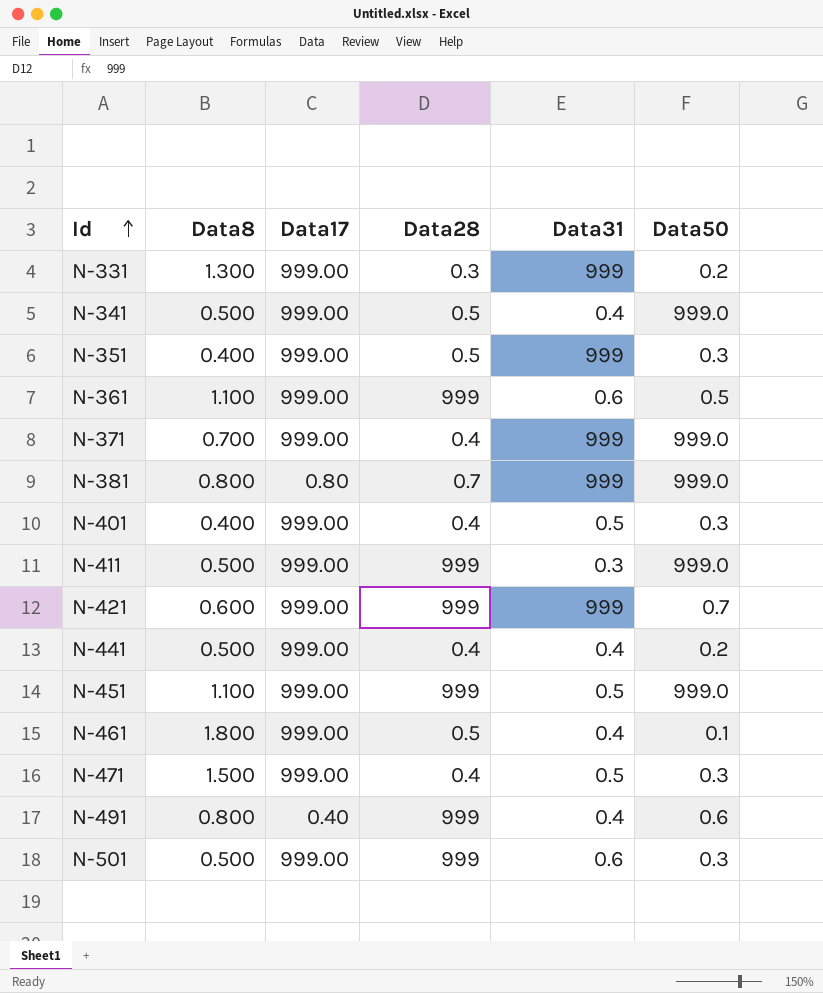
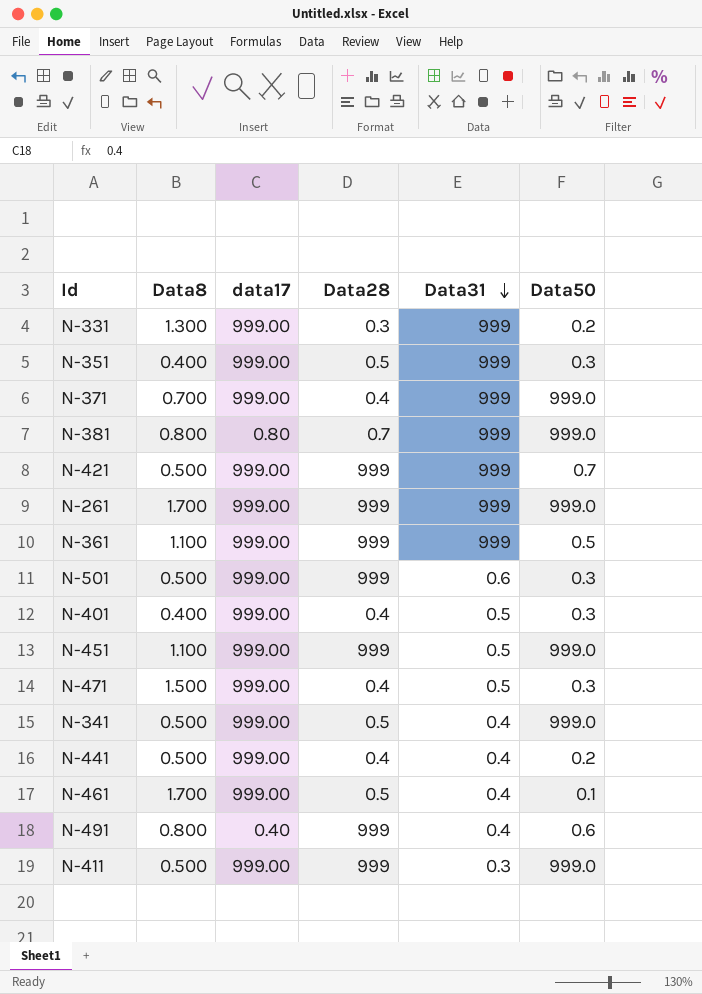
row order: Id ascending -> Data31 descending
column name: Data17 -> data17
N-421 | Data8: 0.600 -> 0.500
row N-261: none -> 1.700 | 999.00 | 999 | 999 | 999.0
N-361 | Data31: 0.6 -> 999
N-461 | Data8: 1.800 -> 1.700

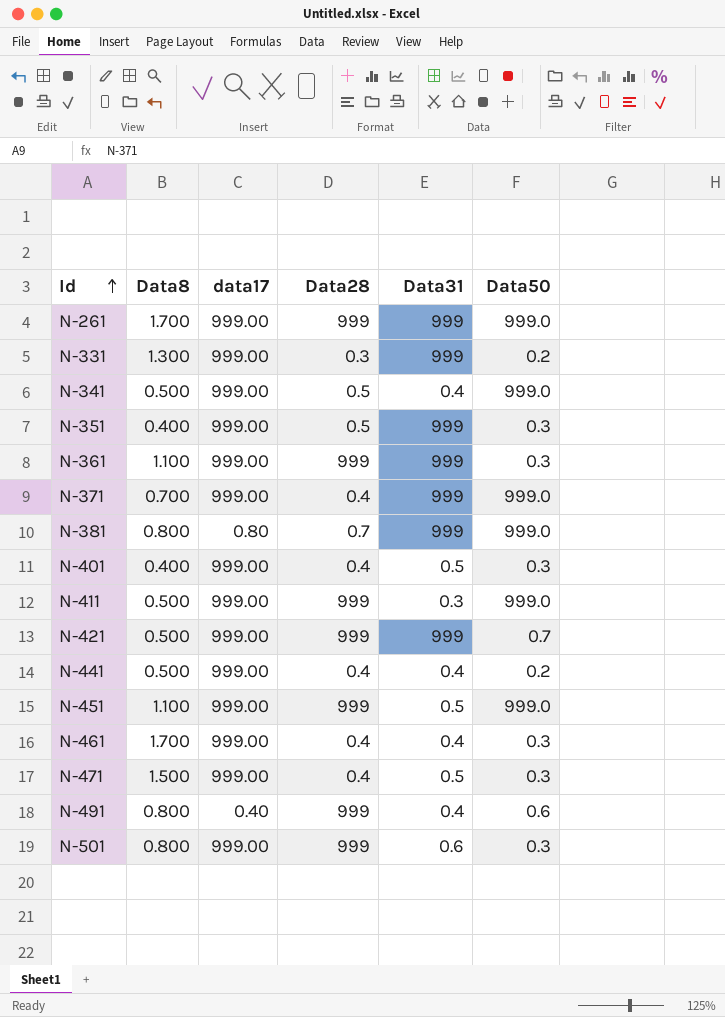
row order: Data31 descending -> Id ascending
N-361 | Data50: 0.5 -> 0.3
N-461 | Data28: 0.5 -> 0.4
N-461 | Data50: 0.1 -> 0.3
N-501 | Data8: 0.500 -> 0.800

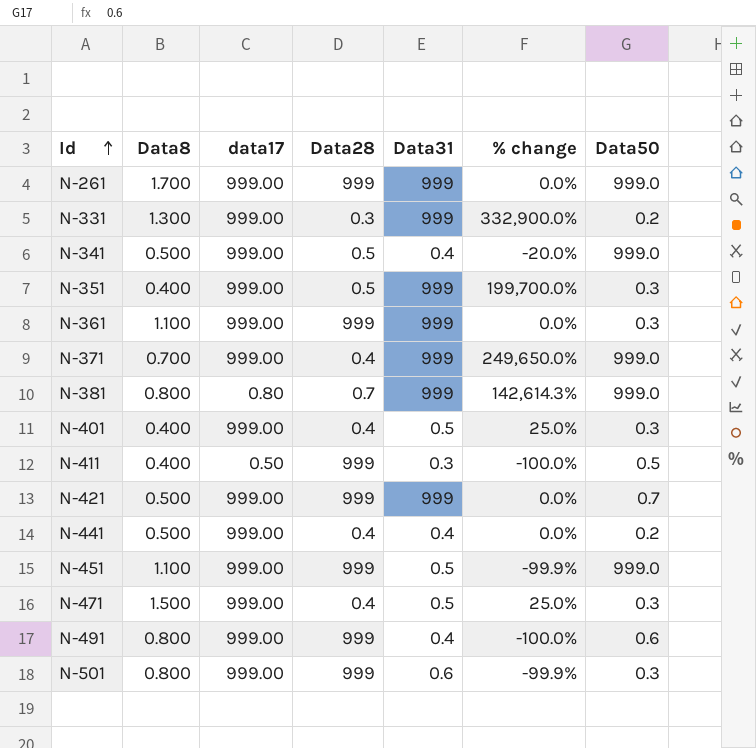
column % change | formula: none -> ([Data31] - [Data28]) / [Data28]
row N-461: 1.700 | 999.00 | 0.4 | 0.4 | 0.3 -> none
N-411 | Data8: 0.500 -> 0.400
N-411 | data17: 999.00 -> 0.50
N-411 | Data50: 999.0 -> 0.5
N-491 | data17: 0.40 -> 999.00

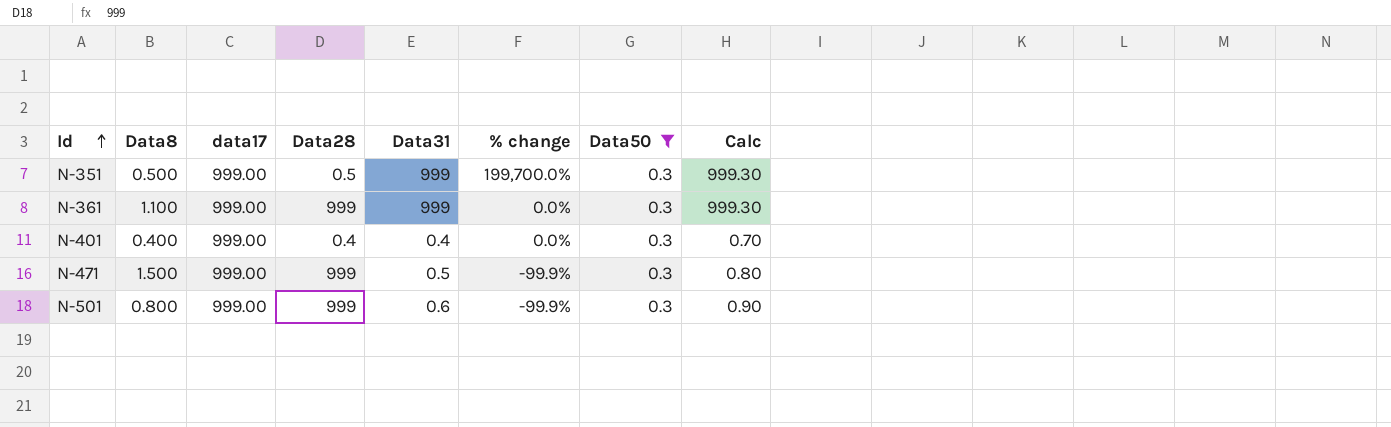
filter: none -> Data50 = 0.3
column Calc | formula: none -> [Data31] + [Data50]
N-351 | Data8: 0.400 -> 0.500
N-401 | Data31: 0.5 -> 0.4
N-401 | % change: 25.0% -> 0.0%
N-471 | Data28: 0.4 -> 999
N-471 | % change: 25.0% -> -99.9%

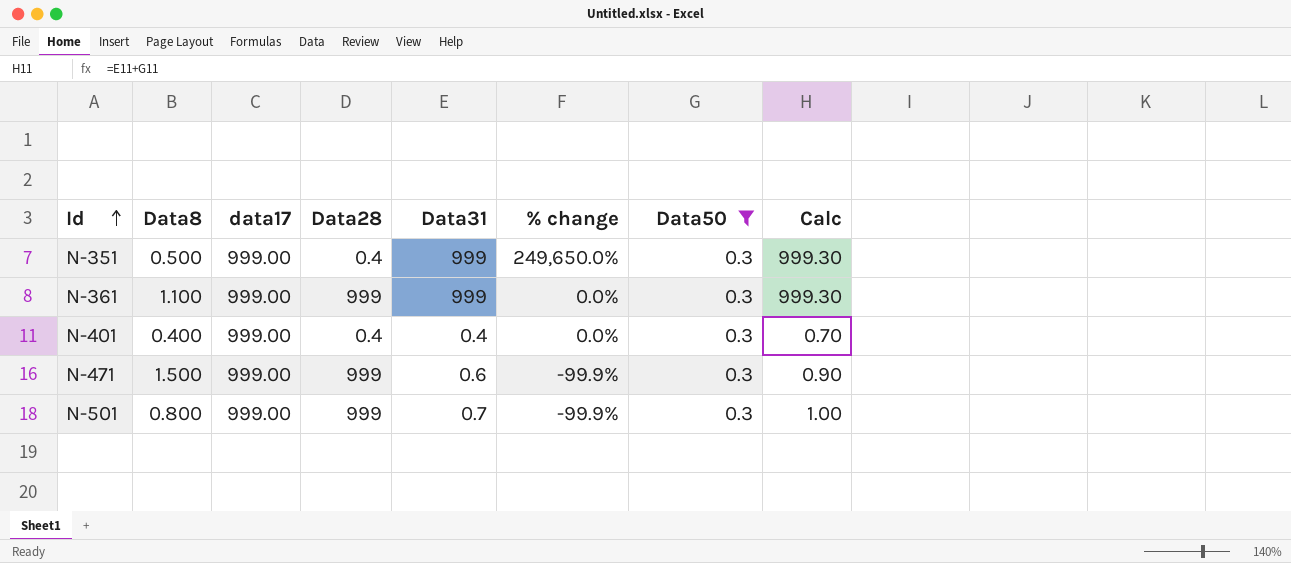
N-351 | Data28: 0.5 -> 0.4
N-351 | % change: 199,700.0% -> 249,650.0%
N-471 | Data31: 0.5 -> 0.6
N-471 | Calc: 0.80 -> 0.90
N-501 | Data31: 0.6 -> 0.7
N-501 | Calc: 0.90 -> 1.00

